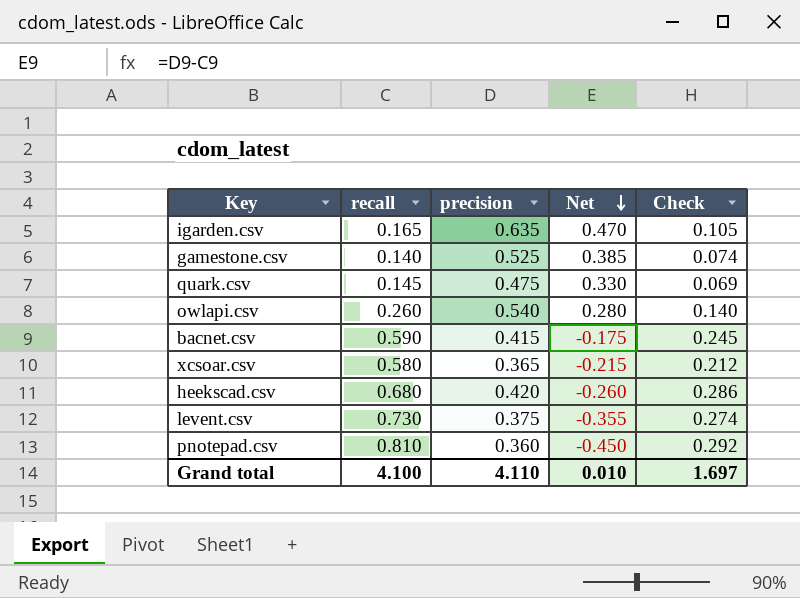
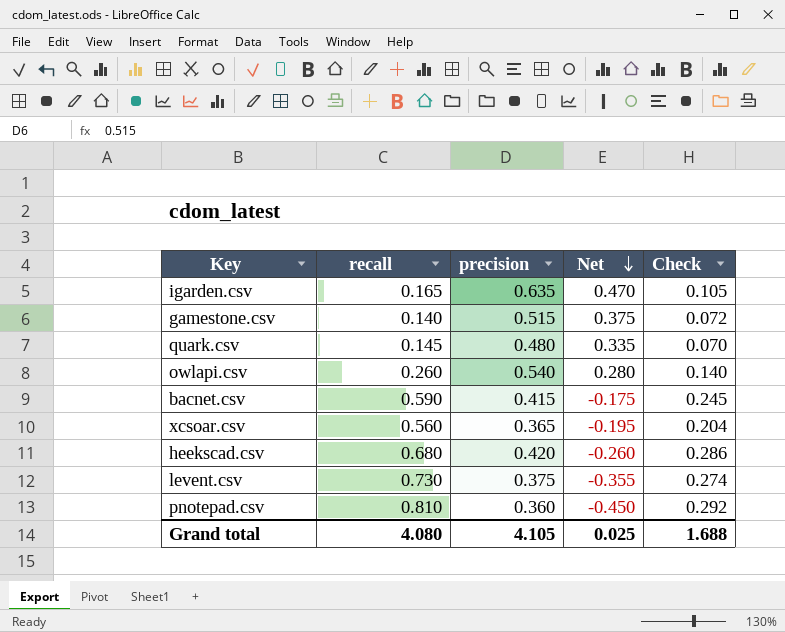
gamestone.csv | precision: 0.525 -> 0.515
gamestone.csv | Net: 0.385 -> 0.375
gamestone.csv | Check: 0.074 -> 0.072
quark.csv | precision: 0.475 -> 0.480
quark.csv | Net: 0.330 -> 0.335
quark.csv | Check: 0.069 -> 0.070
xcsoar.csv | recall: 0.580 -> 0.560
xcsoar.csv | Net: -0.215 -> -0.195
xcsoar.csv | Check: 0.212 -> 0.204
Grand total | recall: 4.100 -> 4.080
Grand total | precision: 4.110 -> 4.105
Grand total | Net: 0.010 -> 0.025
Grand total | Check: 1.697 -> 1.688

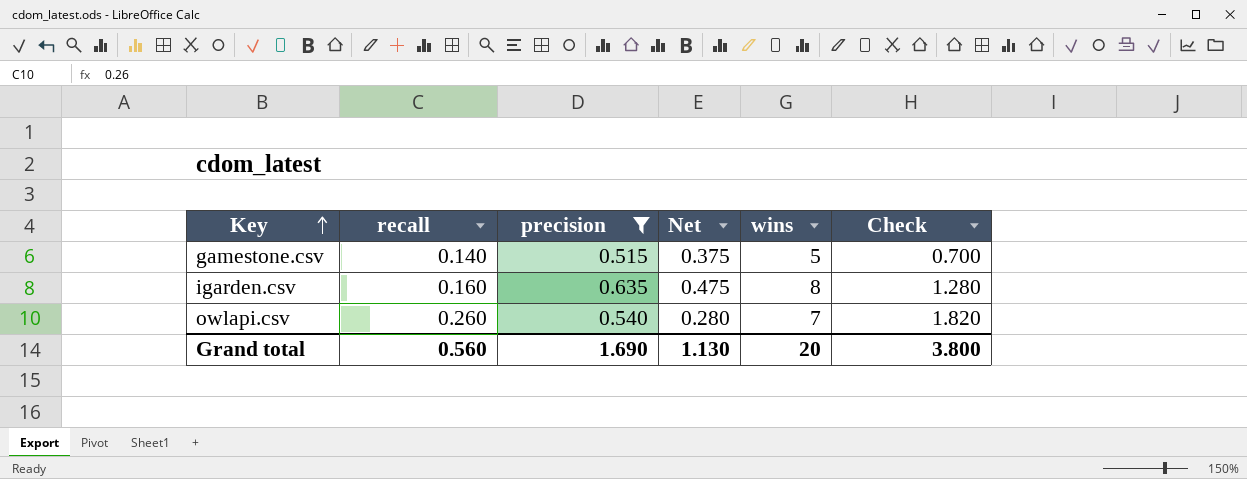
filter: none -> precision >= 0.515
row order: Net descending -> Key ascending
column wins | position: none -> 5
column Check | formula: [recall] * [precision] -> [recall] * [wins]
igarden.csv | recall: 0.165 -> 0.160
igarden.csv | Net: 0.470 -> 0.475
Grand total | recall: 4.080 -> 0.560
Grand total | precision: 4.105 -> 1.690
Grand total | Net: 0.025 -> 1.130
Grand total | Check: 1.688 -> 3.800

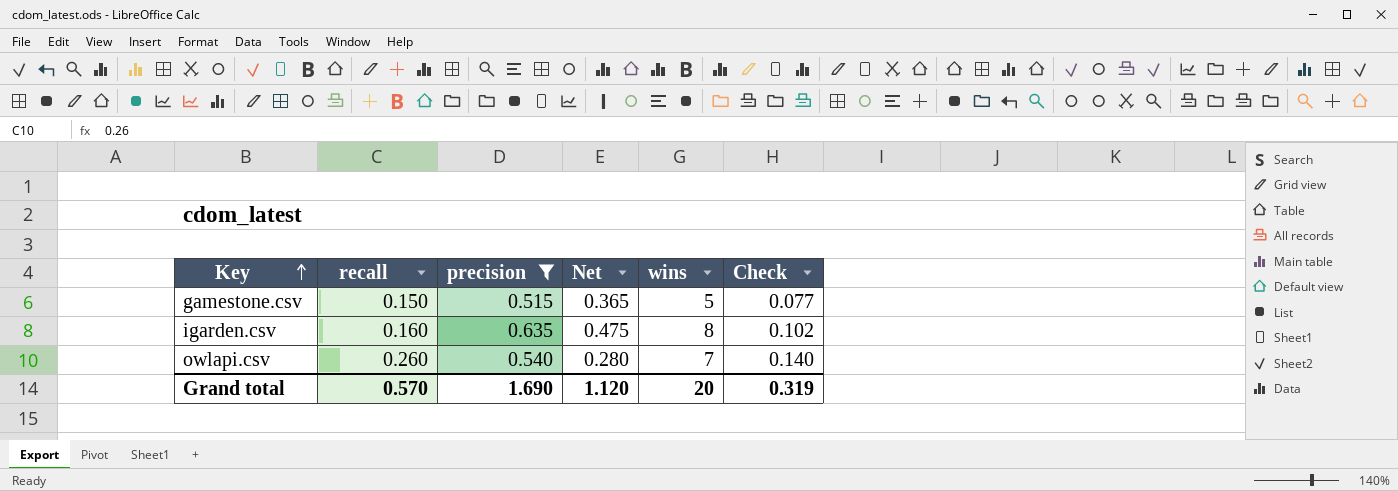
column Check | formula: [recall] * [wins] -> [recall] * [precision]
gamestone.csv | recall: 0.140 -> 0.150
gamestone.csv | Net: 0.375 -> 0.365
Grand total | recall: 0.560 -> 0.570
Grand total | Net: 1.130 -> 1.120
Grand total | Check: 3.800 -> 0.319

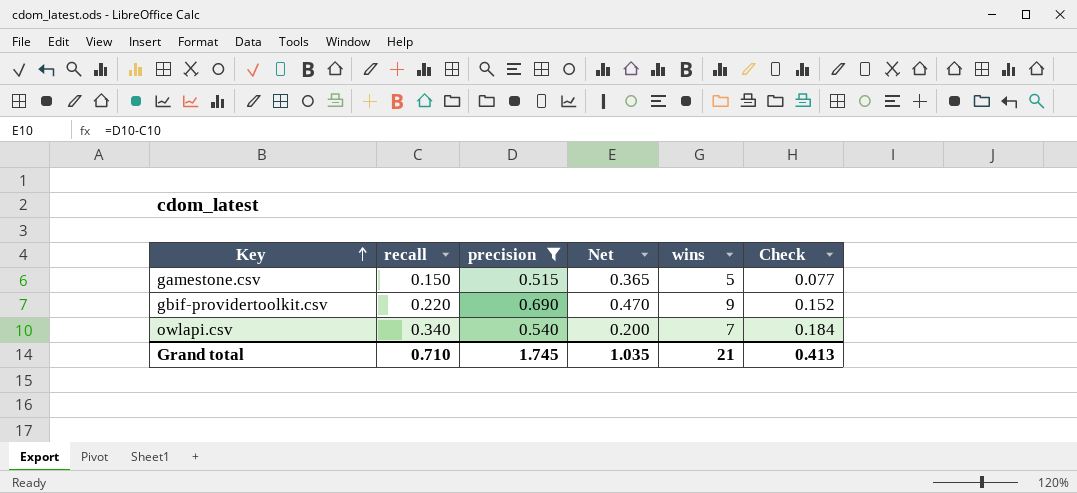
row igarden.csv: 0.160 | 0.635 | 0.475 | 8 | 0.102 -> none
row gbif-providertoolkit.csv: none -> 0.220 | 0.690 | 0.470 | 9 | 0.152
owlapi.csv | recall: 0.260 -> 0.340
owlapi.csv | Net: 0.280 -> 0.200
owlapi.csv | Check: 0.140 -> 0.184
Grand total | recall: 0.570 -> 0.710
Grand total | precision: 1.690 -> 1.745
Grand total | Net: 1.120 -> 1.035
Grand total | wins: 20 -> 21
Grand total | Check: 0.319 -> 0.413

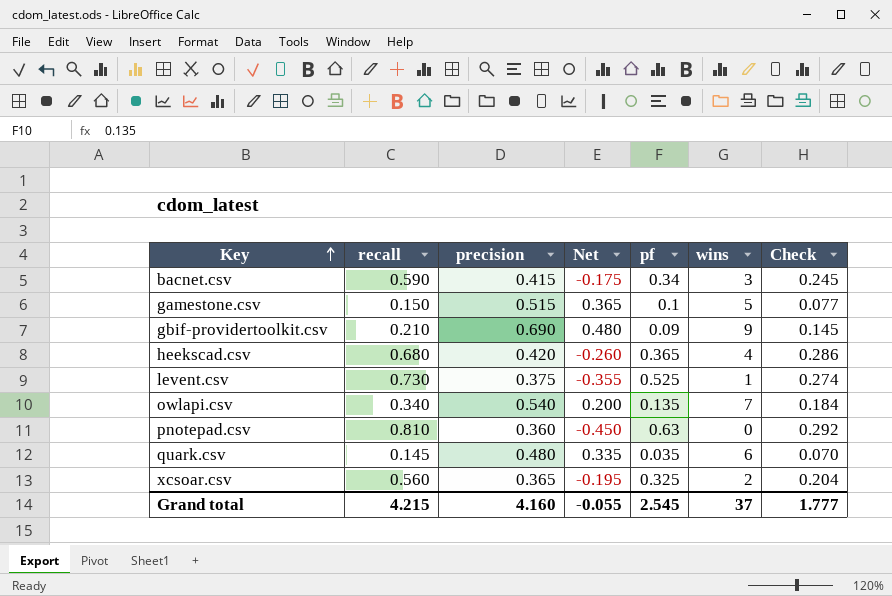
filter: precision >= 0.515 -> none
column pf | position: none -> 5
gbif-providertoolkit.csv | recall: 0.220 -> 0.210
gbif-providertoolkit.csv | Net: 0.470 -> 0.480
gbif-providertoolkit.csv | Check: 0.152 -> 0.145
Grand total | recall: 0.710 -> 4.215
Grand total | precision: 1.745 -> 4.160
Grand total | Net: 1.035 -> -0.055
Grand total | wins: 21 -> 37
Grand total | Check: 0.413 -> 1.777

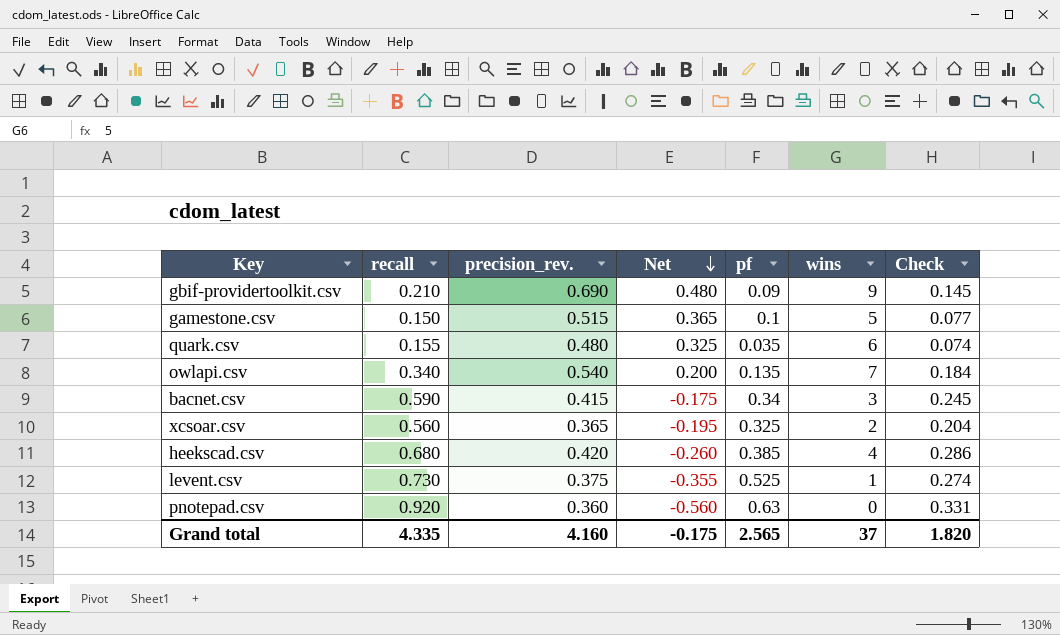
row order: Key ascending -> Net descending
column name: precision -> precision_rev.
quark.csv | recall: 0.145 -> 0.155
quark.csv | Net: 0.335 -> 0.325
quark.csv | Check: 0.070 -> 0.074
heekscad.csv | pf: 0.365 -> 0.385
pnotepad.csv | recall: 0.810 -> 0.920
pnotepad.csv | Net: -0.450 -> -0.560
pnotepad.csv | Check: 0.292 -> 0.331
Grand total | recall: 4.215 -> 4.335
Grand total | Net: -0.055 -> -0.175
Grand total | pf: 2.545 -> 2.565
Grand total | Check: 1.777 -> 1.820

